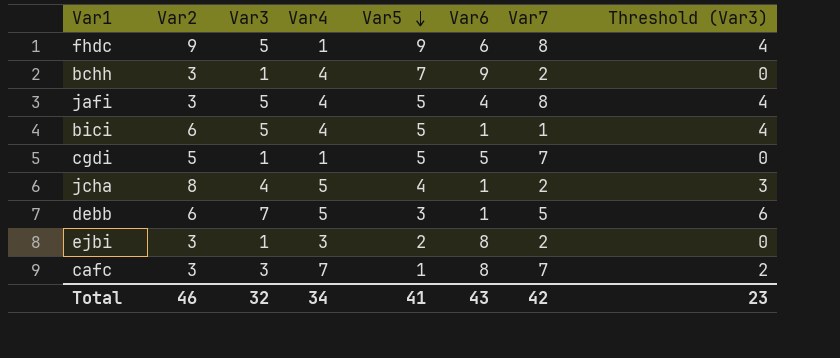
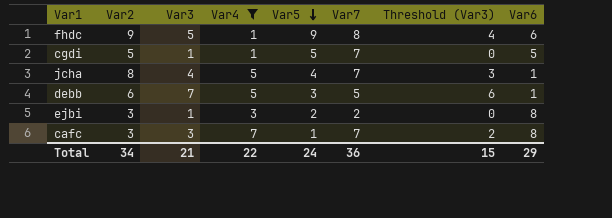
filter: none -> Var4 != 4
column Var6 | position: 6 -> 8
jcha | Var7: 2 -> 7
Total | Var2: 46 -> 34
Total | Var3: 32 -> 21
Total | Var4: 34 -> 22
Total | Var5: 41 -> 24
Total | Var7: 42 -> 36
Total | Threshold (Var3): 23 -> 15
Total | Var6: 43 -> 29

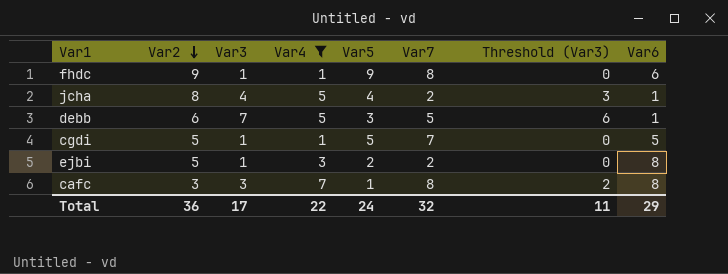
row order: Var5 descending -> Var2 descending
fhdc | Var3: 5 -> 1
fhdc | Threshold (Var3): 4 -> 0
jcha | Var7: 7 -> 2
ejbi | Var2: 3 -> 5
cafc | Var7: 7 -> 8
Total | Var2: 34 -> 36
Total | Var3: 21 -> 17
Total | Var7: 36 -> 32
Total | Threshold (Var3): 15 -> 11

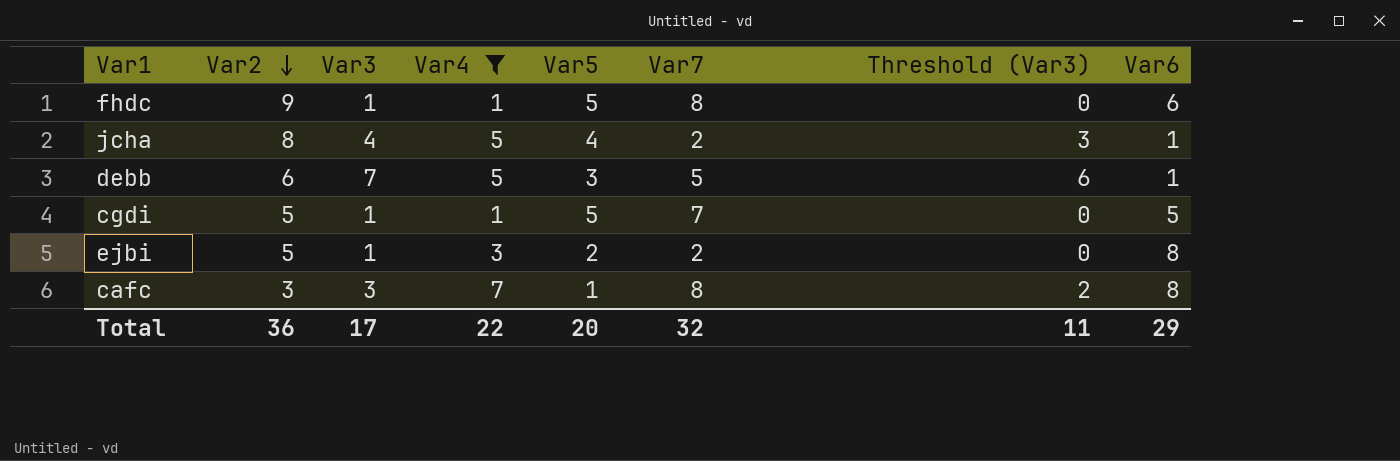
fhdc | Var5: 9 -> 5
Total | Var5: 24 -> 20

